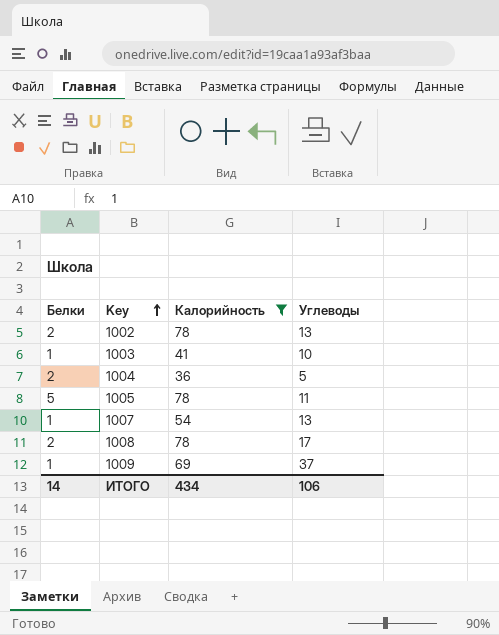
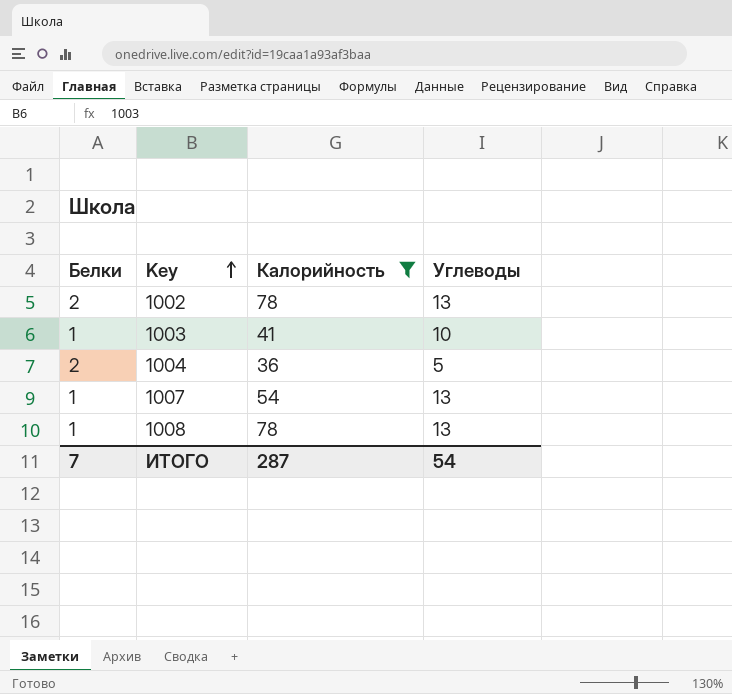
row 1005: 5 | 78 | 11 -> none
row 1009: 1 | 69 | 37 -> none
1008 | Белки: 2 -> 1
1008 | Углеводы: 17 -> 13
ИТОГО | Белки: 14 -> 7
ИТОГО | Калорийность: 434 -> 287
ИТОГО | Углеводы: 106 -> 54

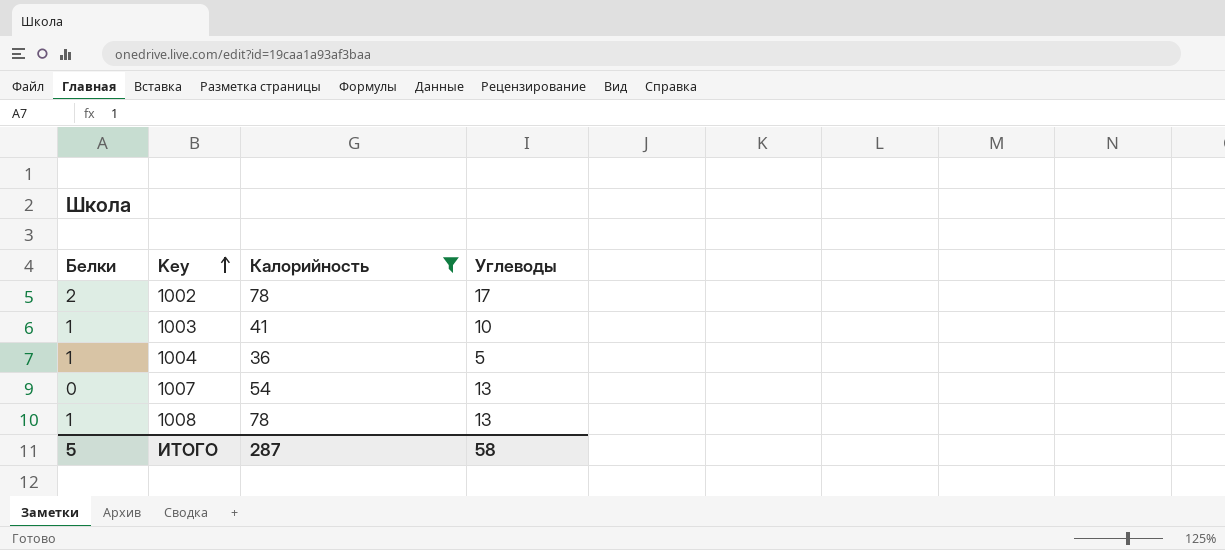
1002 | Углеводы: 13 -> 17
1004 | Белки: 2 -> 1
1007 | Белки: 1 -> 0
ИТОГО | Белки: 7 -> 5
ИТОГО | Углеводы: 54 -> 58

